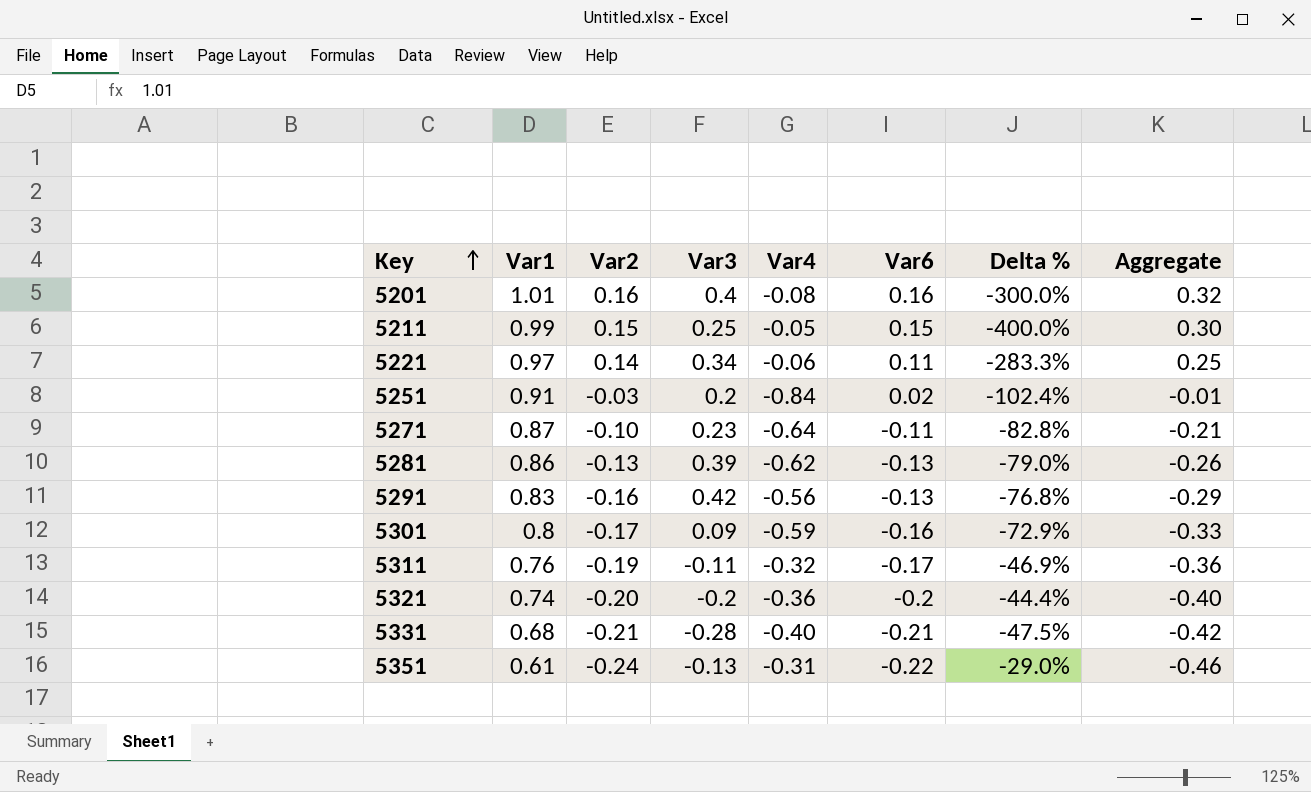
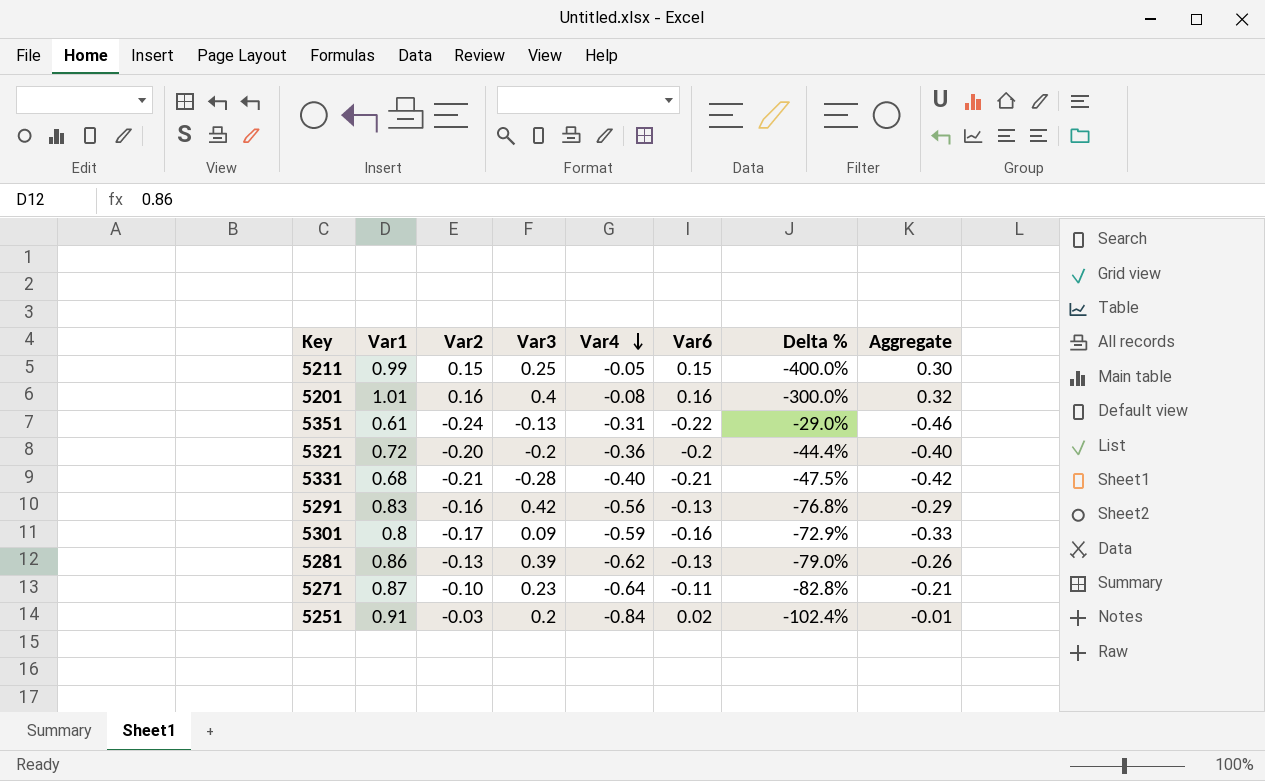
row order: Key ascending -> Var4 descending
row 5221: 0.97 | 0.14 | 0.34 | -0.06 | 0.11 | -283.3% | 0.25 -> none
row 5311: 0.76 | -0.19 | -0.11 | -0.32 | -0.17 | -46.9% | -0.36 -> none
5321 | Var1: 0.74 -> 0.72

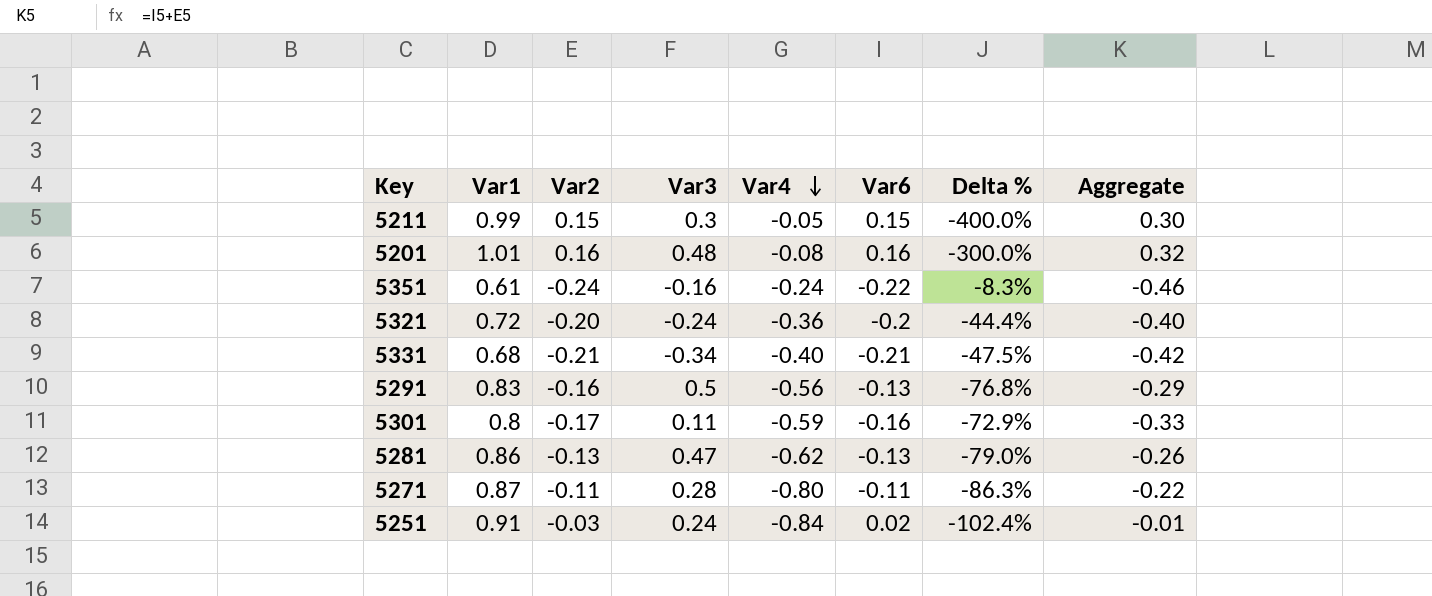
5211 | Var3: 0.25 -> 0.3
5201 | Var3: 0.4 -> 0.48
5351 | Var3: -0.13 -> -0.16
5351 | Var4: -0.31 -> -0.24
5351 | Delta %: -29.0% -> -8.3%
5321 | Var3: -0.2 -> -0.24
5331 | Var3: -0.28 -> -0.34
5291 | Var3: 0.42 -> 0.5
5301 | Var3: 0.09 -> 0.11
5281 | Var3: 0.39 -> 0.47
5271 | Var2: -0.10 -> -0.11
5271 | Var3: 0.23 -> 0.28
5271 | Var4: -0.64 -> -0.80
5271 | Delta %: -82.8% -> -86.3%
5271 | Aggregate: -0.21 -> -0.22
5251 | Var3: 0.2 -> 0.24

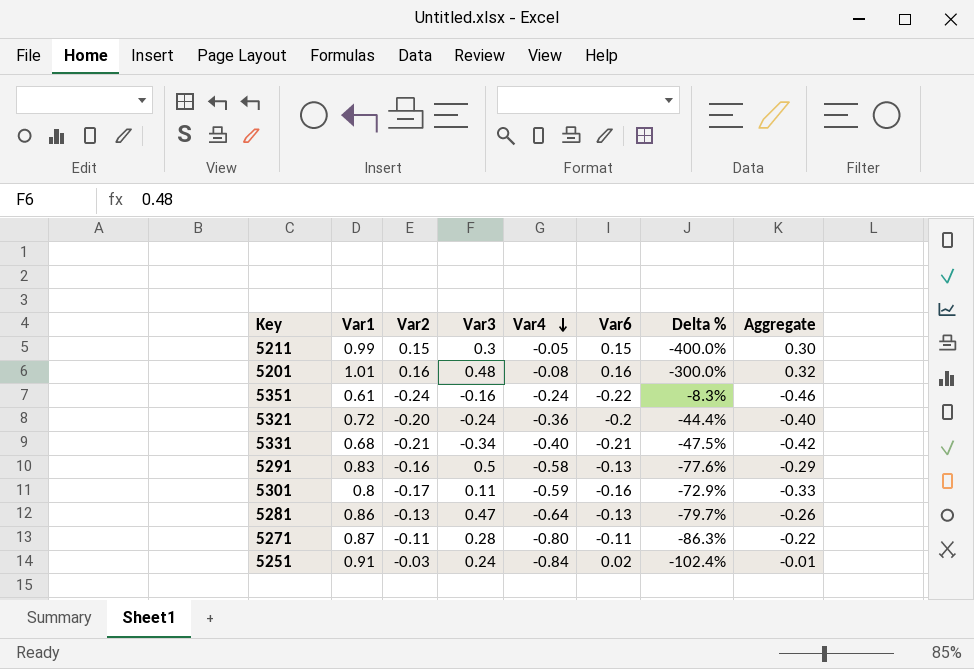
5291 | Var4: -0.56 -> -0.58
5291 | Delta %: -76.8% -> -77.6%
5281 | Var4: -0.62 -> -0.64
5281 | Delta %: -79.0% -> -79.7%

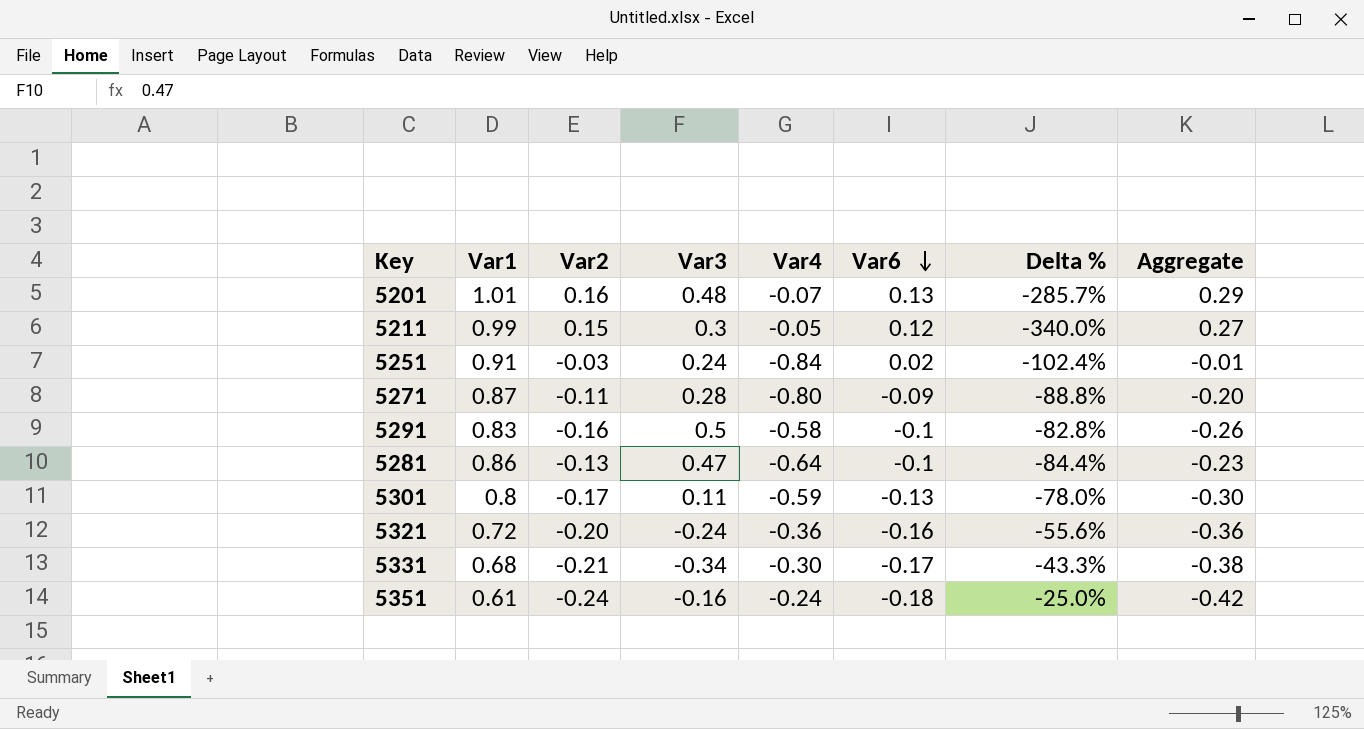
row order: Var4 descending -> Var6 descending
5201 | Var4: -0.08 -> -0.07
5201 | Var6: 0.16 -> 0.13
5201 | Delta %: -300.0% -> -285.7%
5201 | Aggregate: 0.32 -> 0.29
5211 | Var6: 0.15 -> 0.12
5211 | Delta %: -400.0% -> -340.0%
5211 | Aggregate: 0.30 -> 0.27
5271 | Var6: -0.11 -> -0.09
5271 | Delta %: -86.3% -> -88.8%
5271 | Aggregate: -0.22 -> -0.20
5291 | Var6: -0.13 -> -0.1
5291 | Delta %: -77.6% -> -82.8%
5291 | Aggregate: -0.29 -> -0.26
5281 | Var6: -0.13 -> -0.1
5281 | Delta %: -79.7% -> -84.4%
5281 | Aggregate: -0.26 -> -0.23
5301 | Var6: -0.16 -> -0.13
5301 | Delta %: -72.9% -> -78.0%
5301 | Aggregate: -0.33 -> -0.30
5321 | Var6: -0.2 -> -0.16
5321 | Delta %: -44.4% -> -55.6%
5321 | Aggregate: -0.40 -> -0.36
5331 | Var4: -0.40 -> -0.30
5331 | Var6: -0.21 -> -0.17
5331 | Delta %: -47.5% -> -43.3%
5331 | Aggregate: -0.42 -> -0.38
5351 | Var6: -0.22 -> -0.18
5351 | Delta %: -8.3% -> -25.0%
5351 | Aggregate: -0.46 -> -0.42

